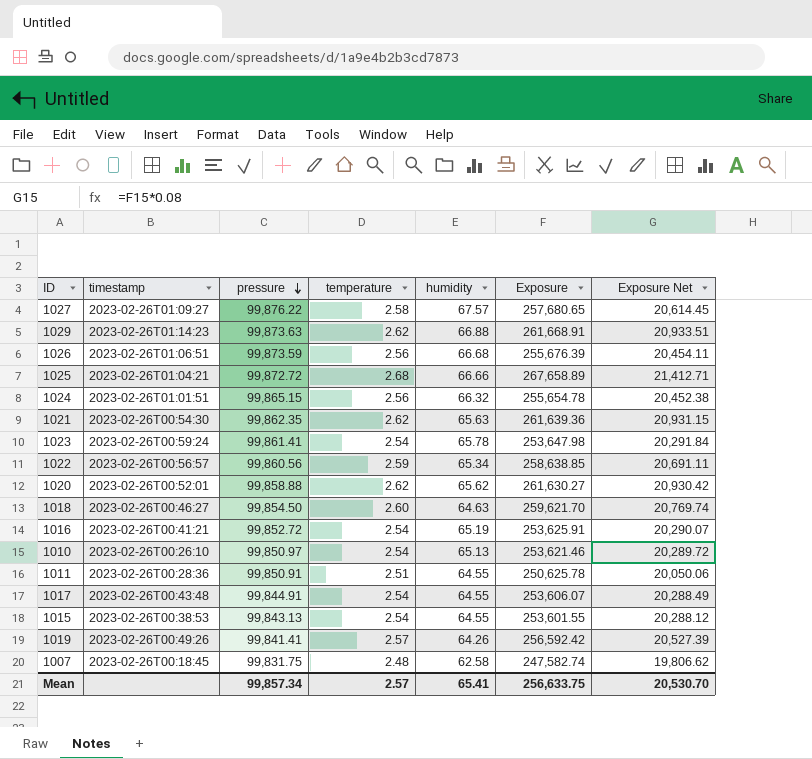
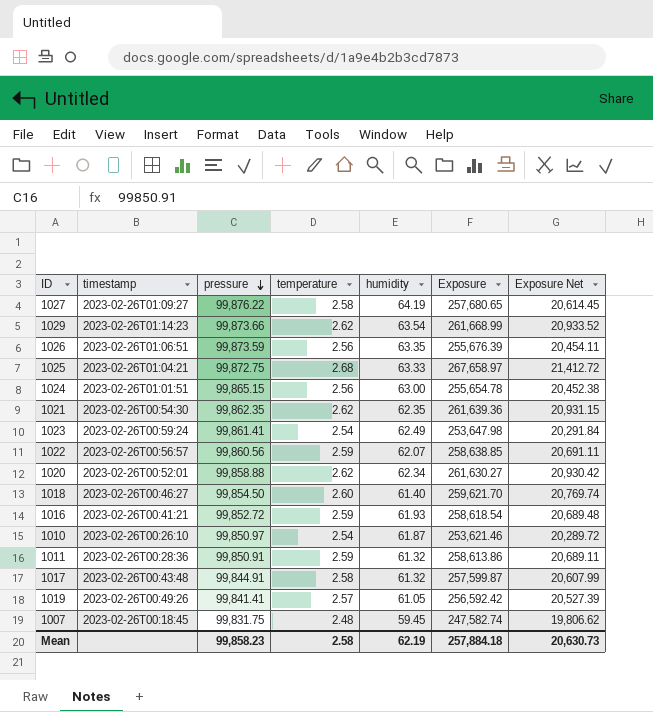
row 1015: 2023-02-26T00:38:53 | 99,843.13 | 2.54 | 64.55 | 253,601.55 | 20,288.12 -> none
1027 | humidity: 67.57 -> 64.19
1029 | pressure: 99,873.63 -> 99,873.66
1029 | humidity: 66.88 -> 63.54
1029 | Exposure: 261,668.91 -> 261,668.99
1029 | Exposure Net: 20,933.51 -> 20,933.52
1026 | humidity: 66.68 -> 63.35
1025 | pressure: 99,872.72 -> 99,872.75
1025 | humidity: 66.66 -> 63.33
1025 | Exposure: 267,658.89 -> 267,658.97
1025 | Exposure Net: 21,412.71 -> 21,412.72
1024 | humidity: 66.32 -> 63.00
1021 | humidity: 65.63 -> 62.35
1023 | humidity: 65.78 -> 62.49
1022 | humidity: 65.34 -> 62.07
1020 | humidity: 65.62 -> 62.34
1018 | humidity: 64.63 -> 61.40
1016 | temperature: 2.54 -> 2.59
1016 | humidity: 65.19 -> 61.93
1016 | Exposure: 253,625.91 -> 258,618.54
1016 | Exposure Net: 20,290.07 -> 20,689.48
1010 | humidity: 65.13 -> 61.87
1011 | temperature: 2.51 -> 2.59
1011 | humidity: 64.55 -> 61.32
1011 | Exposure: 250,625.78 -> 258,613.86
1011 | Exposure Net: 20,050.06 -> 20,689.11
1017 | temperature: 2.54 -> 2.58
1017 | humidity: 64.55 -> 61.32
1017 | Exposure: 253,606.07 -> 257,599.87
1017 | Exposure Net: 20,288.49 -> 20,607.99
1019 | humidity: 64.26 -> 61.05
1007 | humidity: 62.58 -> 59.45
Mean | pressure: 99,857.34 -> 99,858.23
Mean | temperature: 2.57 -> 2.58
Mean | humidity: 65.41 -> 62.19
Mean | Exposure: 256,633.75 -> 257,884.18
Mean | Exposure Net: 20,530.70 -> 20,630.73

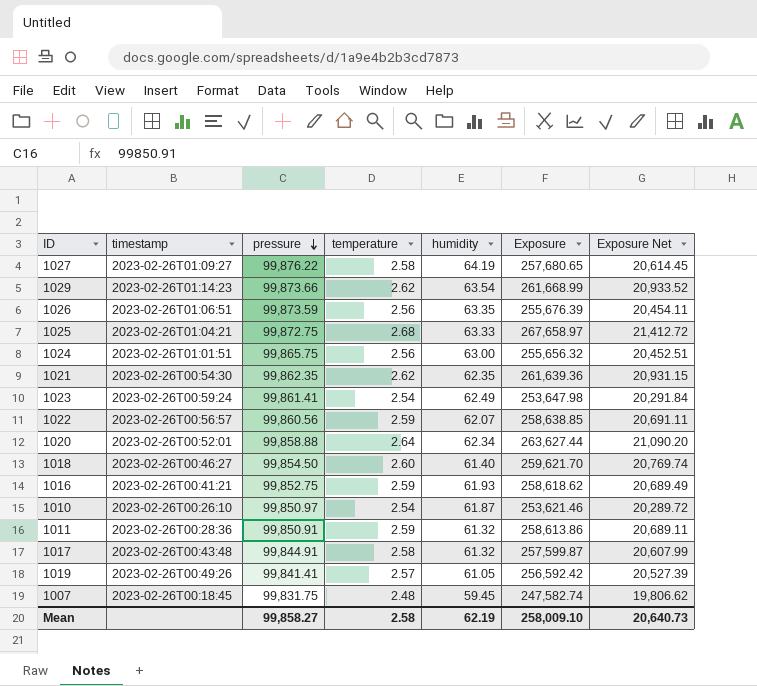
1024 | pressure: 99,865.15 -> 99,865.75
1024 | Exposure: 255,654.78 -> 255,656.32
1024 | Exposure Net: 20,452.38 -> 20,452.51
1020 | temperature: 2.62 -> 2.64
1020 | Exposure: 261,630.27 -> 263,627.44
1020 | Exposure Net: 20,930.42 -> 21,090.20
1016 | pressure: 99,852.72 -> 99,852.75
1016 | Exposure: 258,618.54 -> 258,618.62
1016 | Exposure Net: 20,689.48 -> 20,689.49
Mean | pressure: 99,858.23 -> 99,858.27
Mean | Exposure: 257,884.18 -> 258,009.10
Mean | Exposure Net: 20,630.73 -> 20,640.73

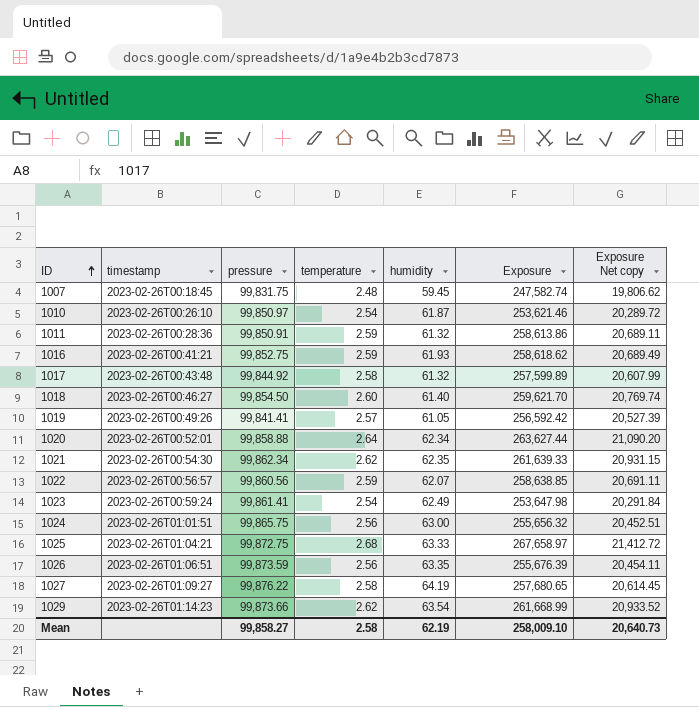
row order: pressure descending -> ID ascending
column name: Exposure Net -> Exposure Net copy
1017 | pressure: 99,844.91 -> 99,844.92
1017 | Exposure: 257,599.87 -> 257,599.89
1021 | pressure: 99,862.35 -> 99,862.34
1021 | Exposure: 261,639.36 -> 261,639.33

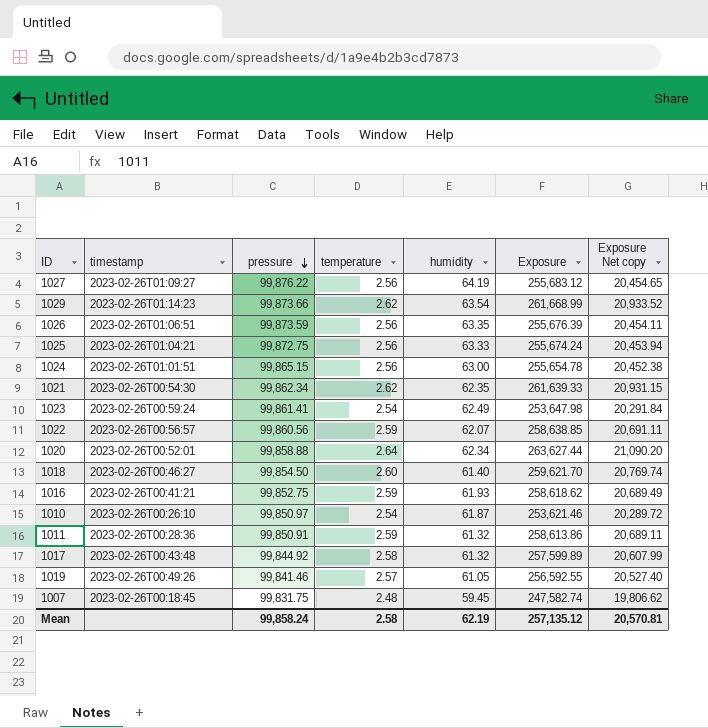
row order: ID ascending -> pressure descending
1027 | temperature: 2.58 -> 2.56
1027 | Exposure: 257,680.65 -> 255,683.12
1027 | Exposure Net copy: 20,614.45 -> 20,454.65
1025 | temperature: 2.68 -> 2.56
1025 | Exposure: 267,658.97 -> 255,674.24
1025 | Exposure Net copy: 21,412.72 -> 20,453.94
1024 | pressure: 99,865.75 -> 99,865.15
1024 | Exposure: 255,656.32 -> 255,654.78
1024 | Exposure Net copy: 20,452.51 -> 20,452.38
1019 | pressure: 99,841.41 -> 99,841.46
1019 | Exposure: 256,592.42 -> 256,592.55
1019 | Exposure Net copy: 20,527.39 -> 20,527.40
Mean | pressure: 99,858.27 -> 99,858.24
Mean | Exposure: 258,009.10 -> 257,135.12
Mean | Exposure Net copy: 20,640.73 -> 20,570.81

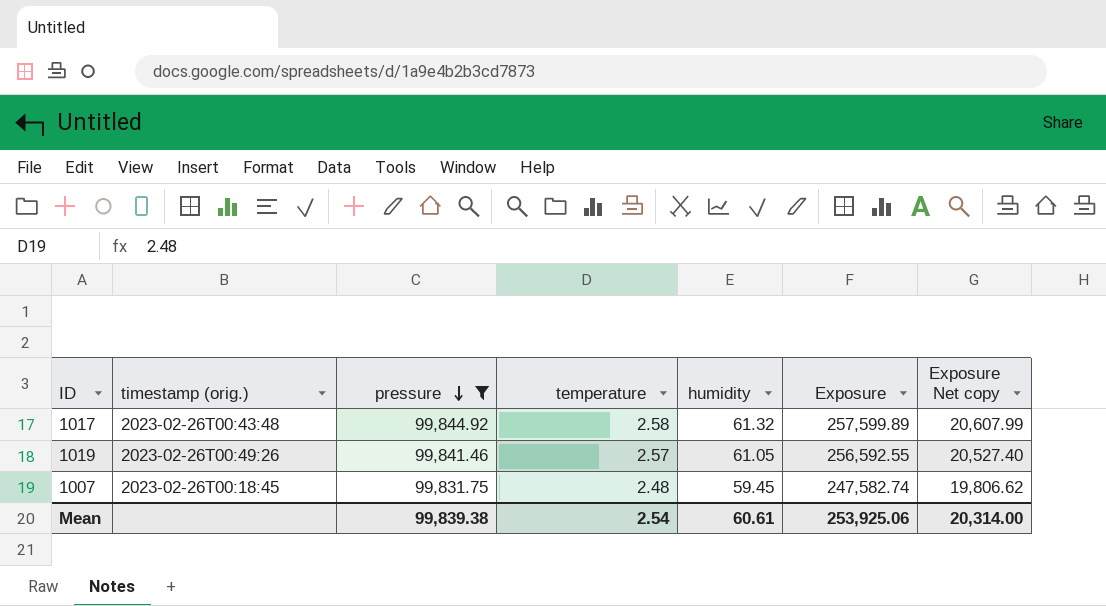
filter: none -> pressure <= 99,844.92
column name: timestamp -> timestamp (orig.)
Mean | pressure: 99,858.24 -> 99,839.38
Mean | temperature: 2.58 -> 2.54
Mean | humidity: 62.19 -> 60.61
Mean | Exposure: 257,135.12 -> 253,925.06
Mean | Exposure Net copy: 20,570.81 -> 20,314.00

